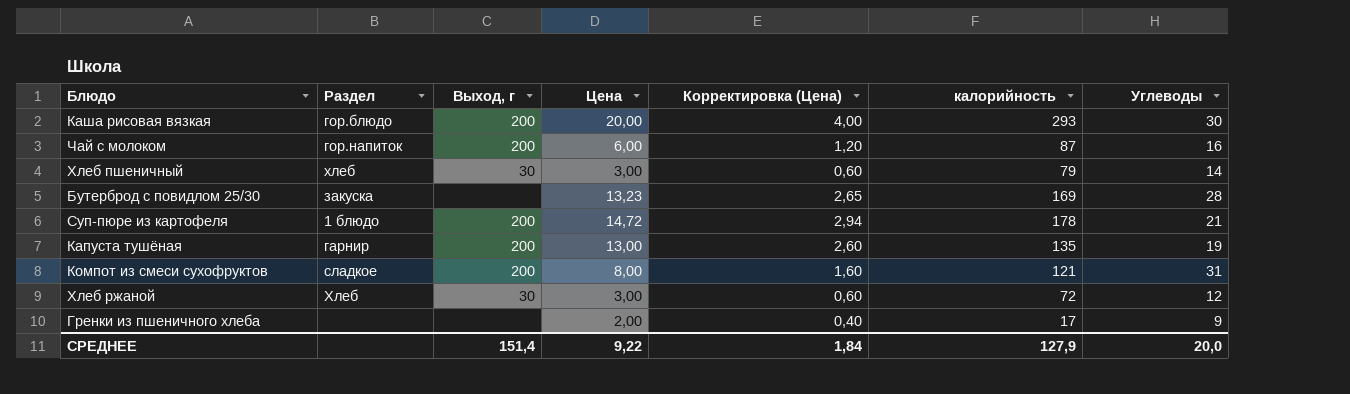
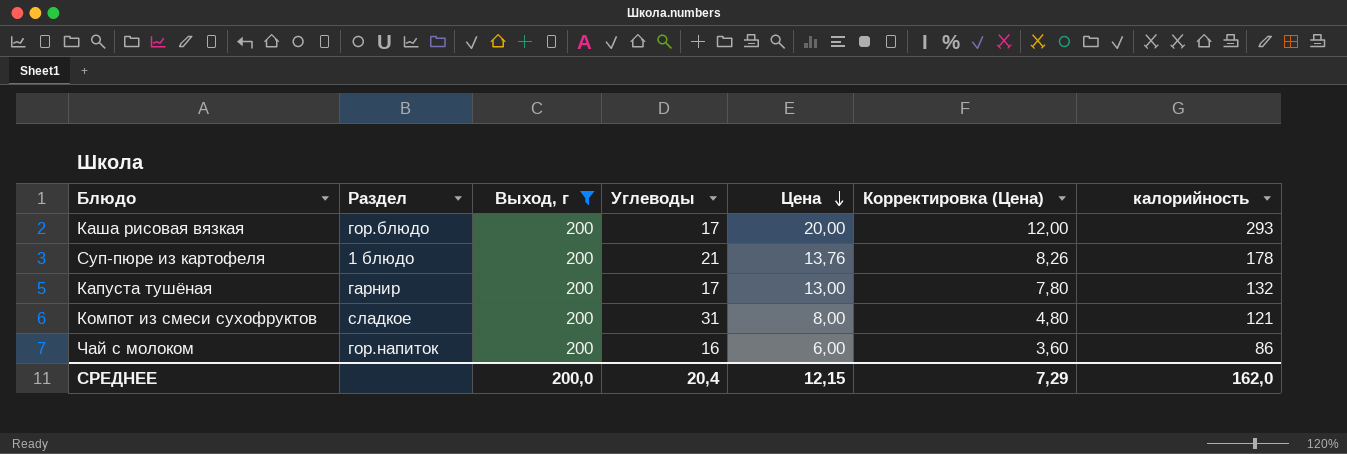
filter: none -> Выход, г = 200
row order: none -> Цена descending
column Углеводы | position: 7 -> 4
column Корректировка (Цена) | formula: [Цена] * 0,2 -> [Цена] * 0,6
Каша рисовая вязкая | Углеводы: 30 -> 17
Суп-пюре из картофеля | Цена: 14,72 -> 13,76
Капуста тушёная | Углеводы: 19 -> 17
Капуста тушёная | калорийность: 135 -> 132
Чай с молоком | калорийность: 87 -> 86
СРЕДНЕЕ | Выход, г: 151,4 -> 200,0
СРЕДНЕЕ | Углеводы: 20,0 -> 20,4
СРЕДНЕЕ | Цена: 9,22 -> 12,15
СРЕДНЕЕ | Корректировка (Цена): 1,84 -> 7,29
СРЕДНЕЕ | калорийность: 127,9 -> 162,0

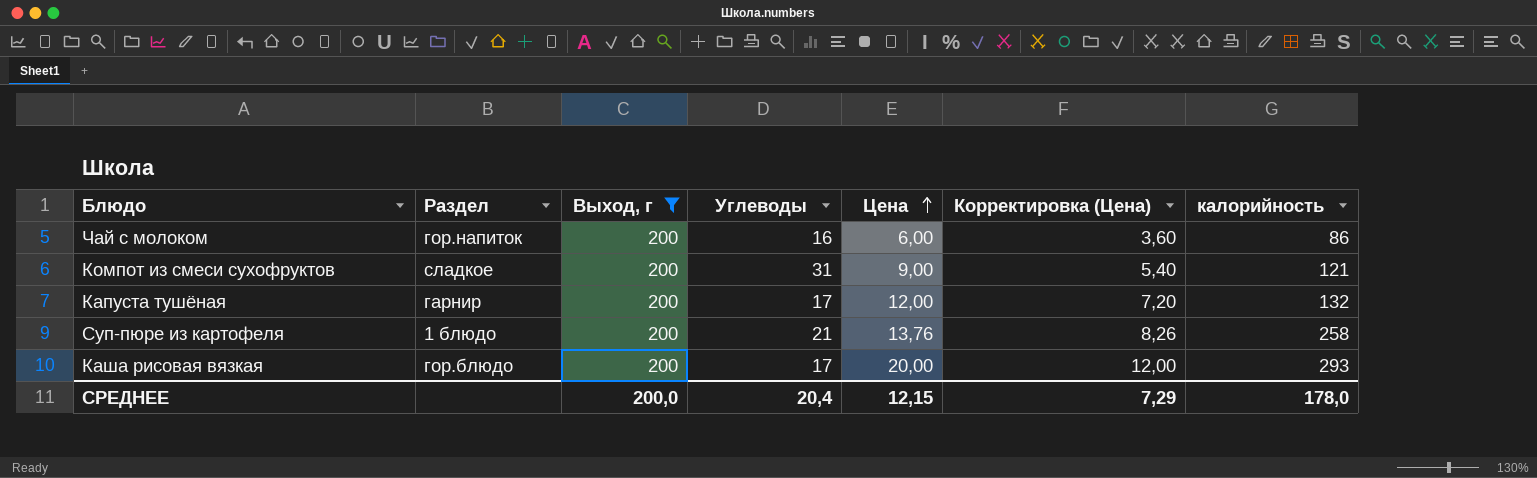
row order: Цена descending -> Цена ascending
Компот из смеси сухофруктов | Цена: 8,00 -> 9,00
Компот из смеси сухофруктов | Корректировка (Цена): 4,80 -> 5,40
Капуста тушёная | Цена: 13,00 -> 12,00
Капуста тушёная | Корректировка (Цена): 7,80 -> 7,20
Суп-пюре из картофеля | калорийность: 178 -> 258
СРЕДНЕЕ | калорийность: 162,0 -> 178,0

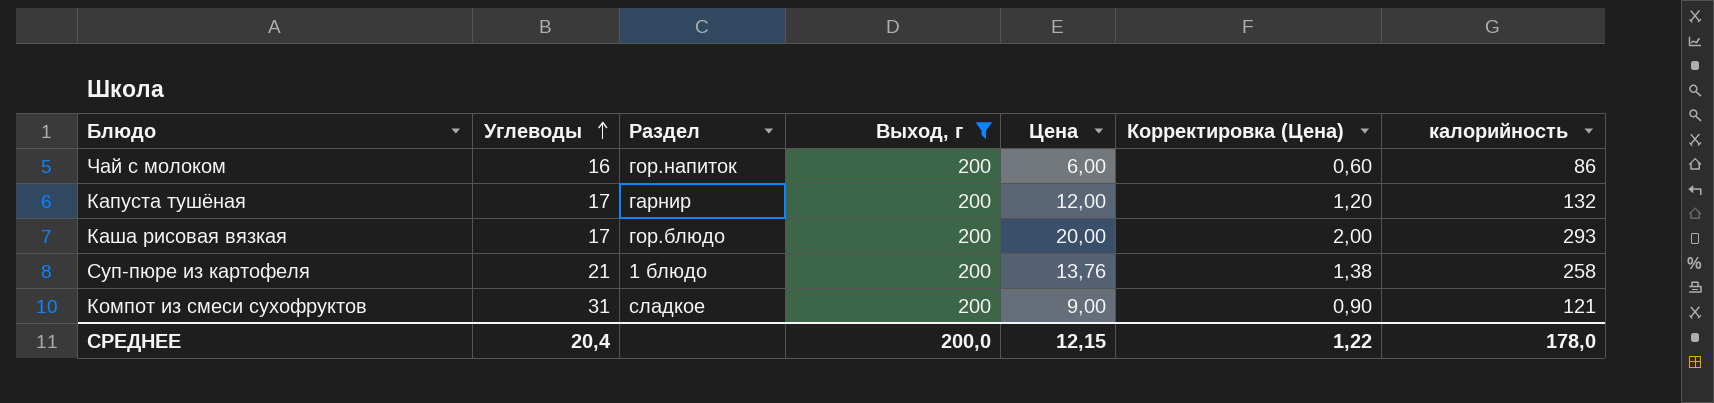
row order: Цена ascending -> Углеводы ascending
column Углеводы | position: 4 -> 2
column Корректировка (Цена) | formula: [Цена] * 0,6 -> [Цена] * 0,1
СРЕДНЕЕ | Корректировка (Цена): 7,29 -> 1,22

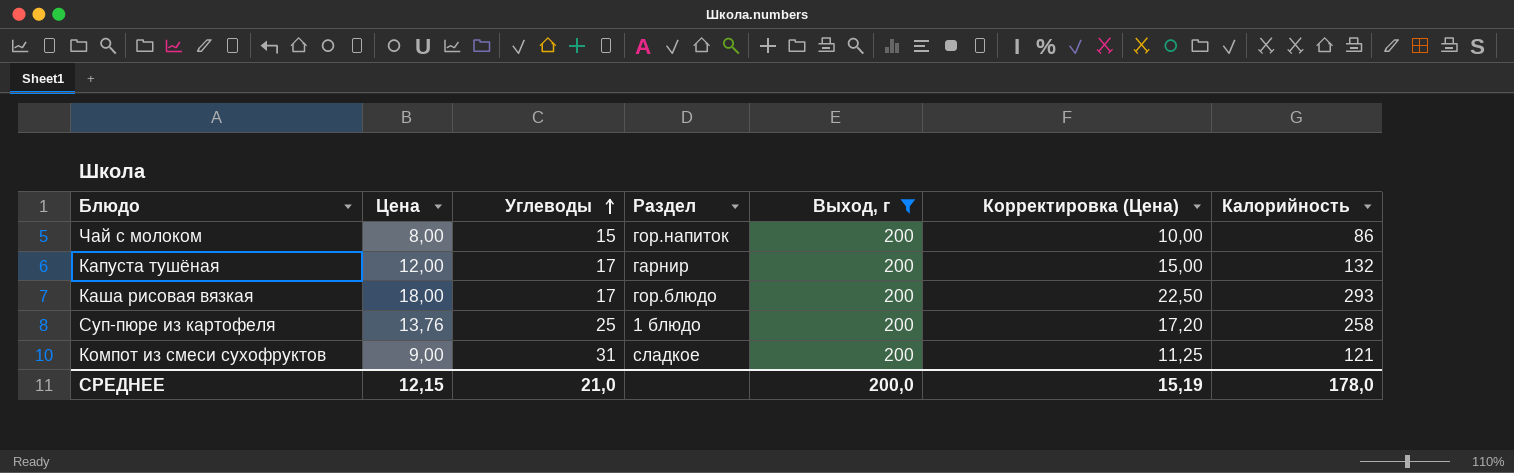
column Цена | position: 5 -> 2
column Корректировка (Цена) | formula: [Цена] * 0,1 -> [Цена] * 1,25
column name: калорийность -> Калорийность
Чай с молоком | Цена: 6,00 -> 8,00
Чай с молоком | Углеводы: 16 -> 15
Каша рисовая вязкая | Цена: 20,00 -> 18,00
Суп-пюре из картофеля | Углеводы: 21 -> 25
СРЕДНЕЕ | Углеводы: 20,4 -> 21,0
СРЕДНЕЕ | Корректировка (Цена): 1,22 -> 15,19

